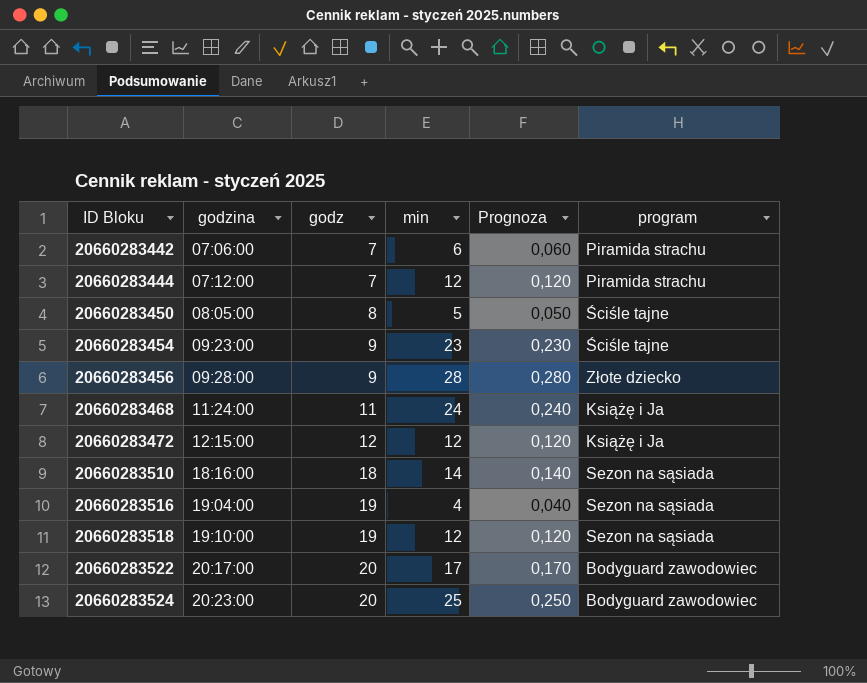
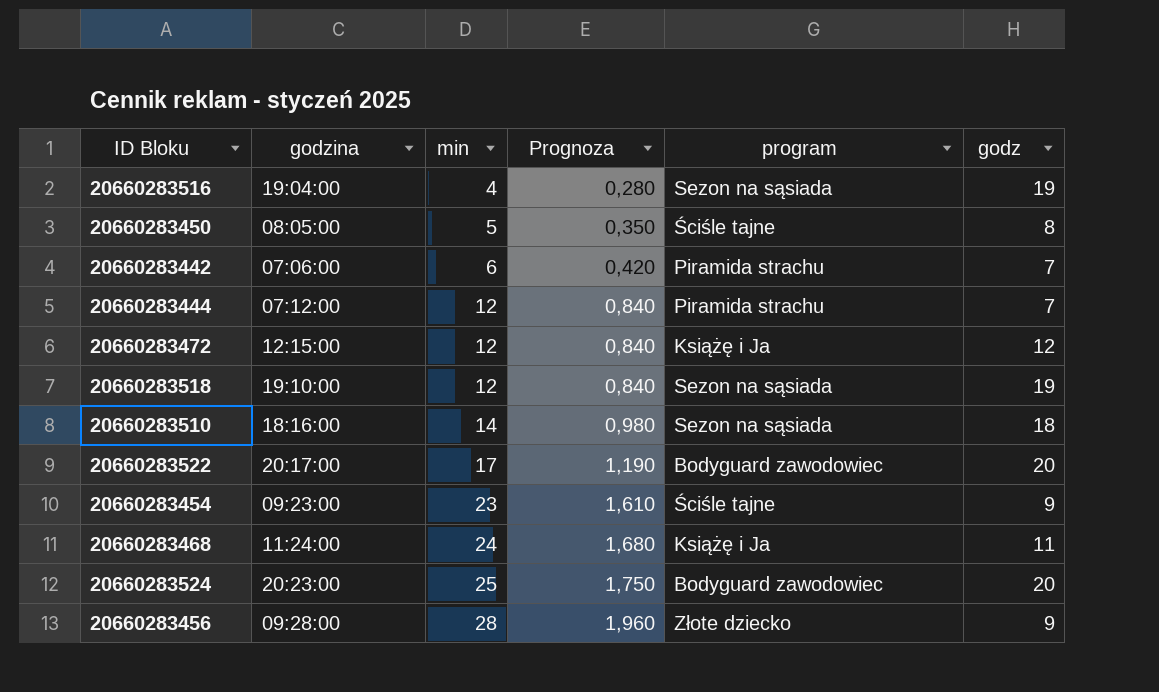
row order: ID Bloku ascending -> min ascending
column Prognoza | formula: [min] * 0,01 -> [min] * 0,07
column godz | position: 3 -> 6

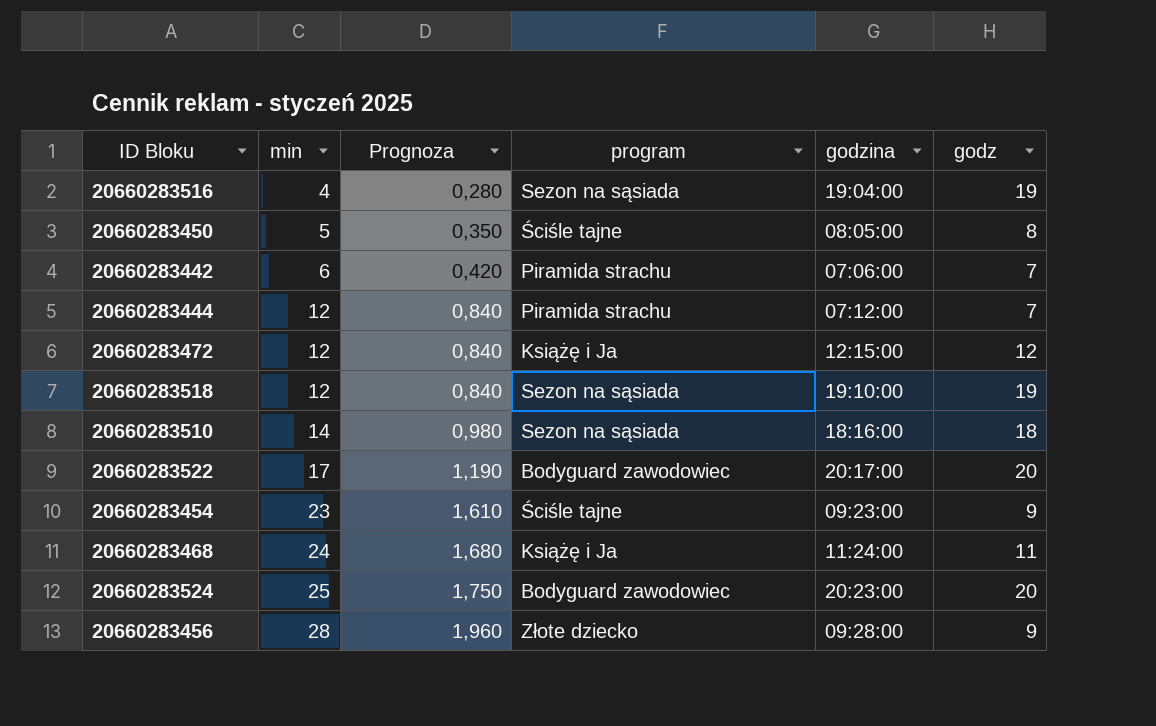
column godzina | position: 2 -> 5

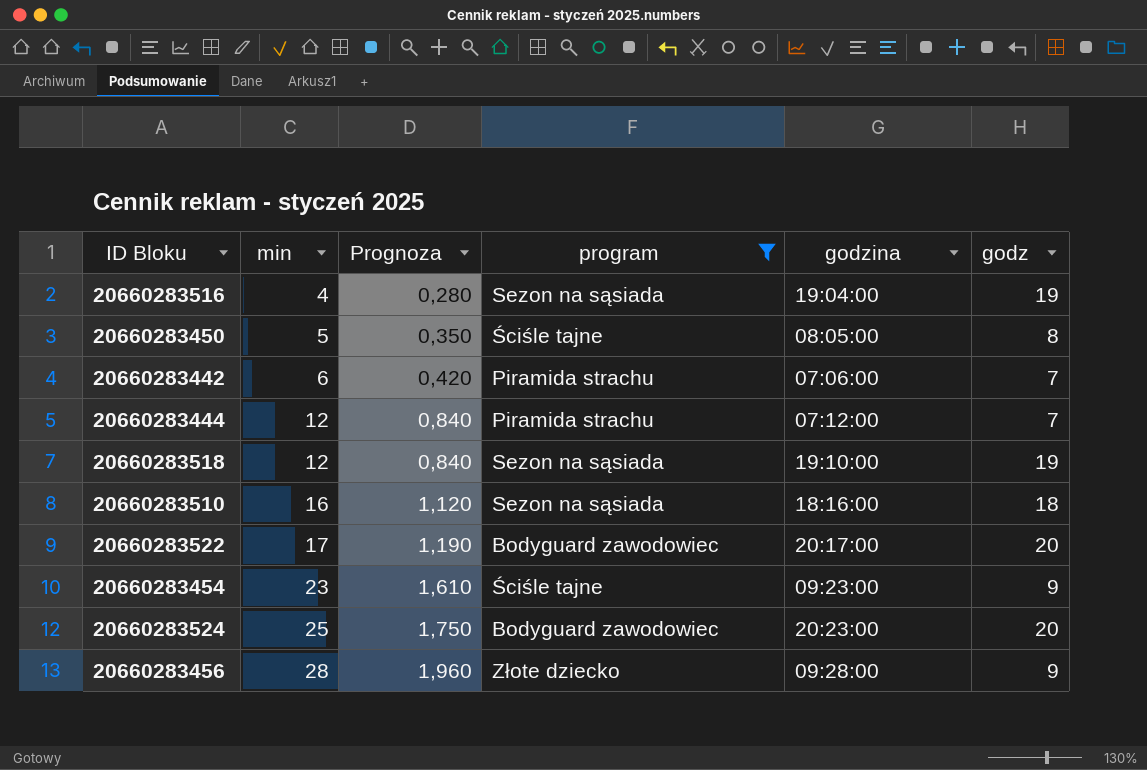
filter: none -> program != Książę i Ja
20660283510 | min: 14 -> 16
20660283510 | Prognoza: 0,980 -> 1,120

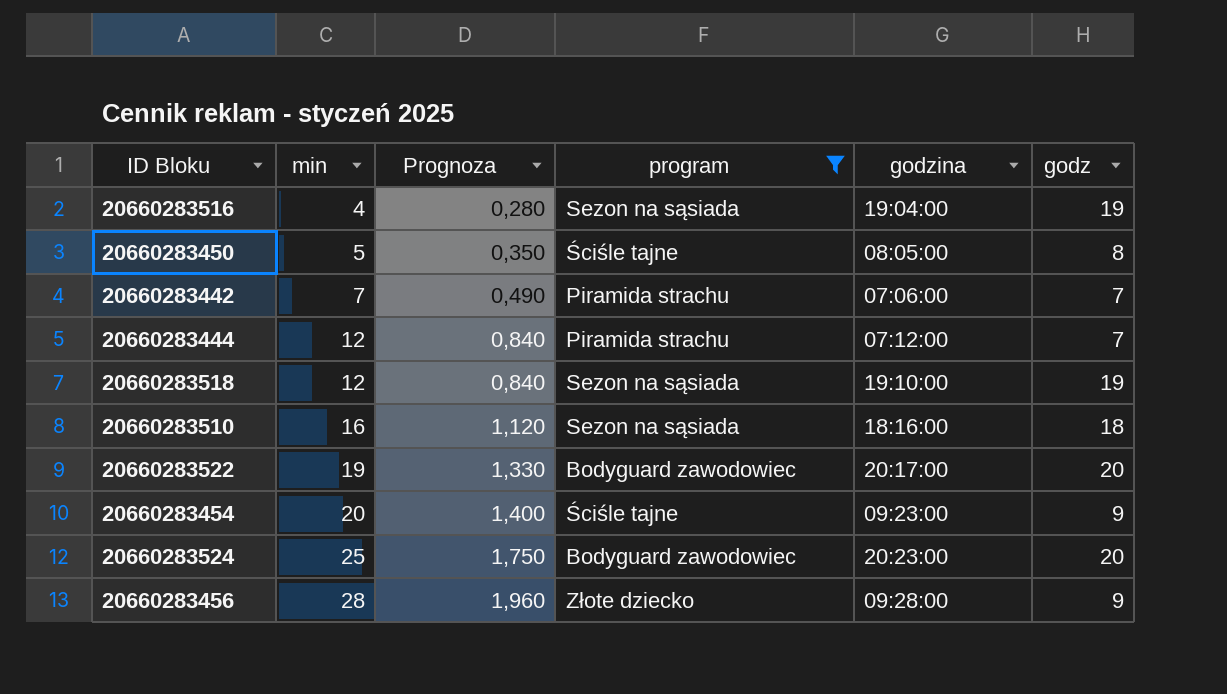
20660283442 | min: 6 -> 7
20660283442 | Prognoza: 0,420 -> 0,490
20660283522 | min: 17 -> 19
20660283522 | Prognoza: 1,190 -> 1,330
20660283454 | min: 23 -> 20
20660283454 | Prognoza: 1,610 -> 1,400

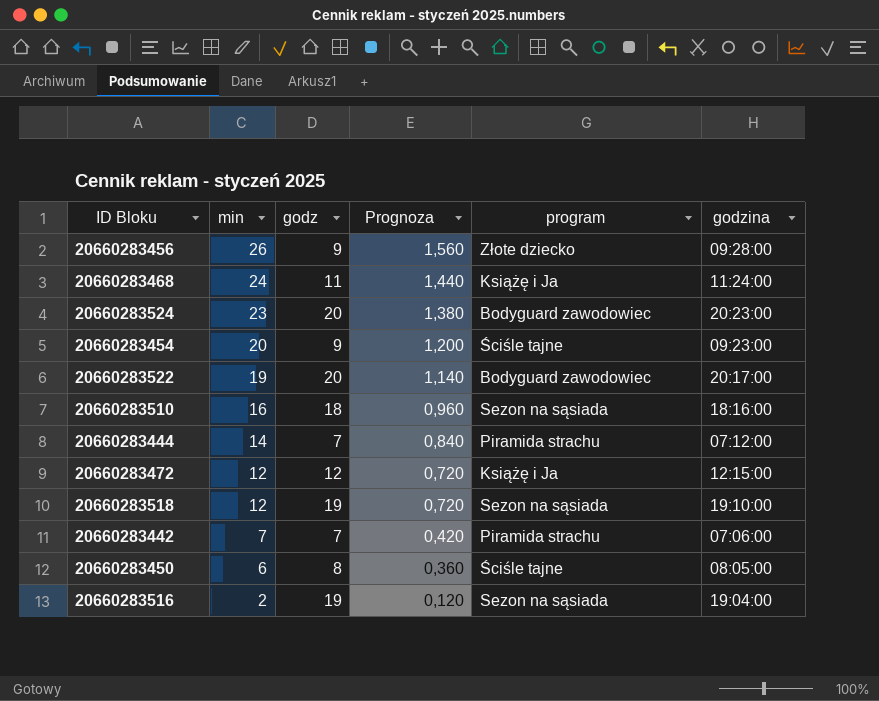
filter: program != Książę i Ja -> none
row order: min ascending -> min descending
column godz | position: 6 -> 3
column Prognoza | formula: [min] * 0,07 -> [min] * 0,06
20660283456 | min: 28 -> 26
20660283524 | min: 25 -> 23
20660283444 | min: 12 -> 14
20660283450 | min: 5 -> 6
20660283516 | min: 4 -> 2

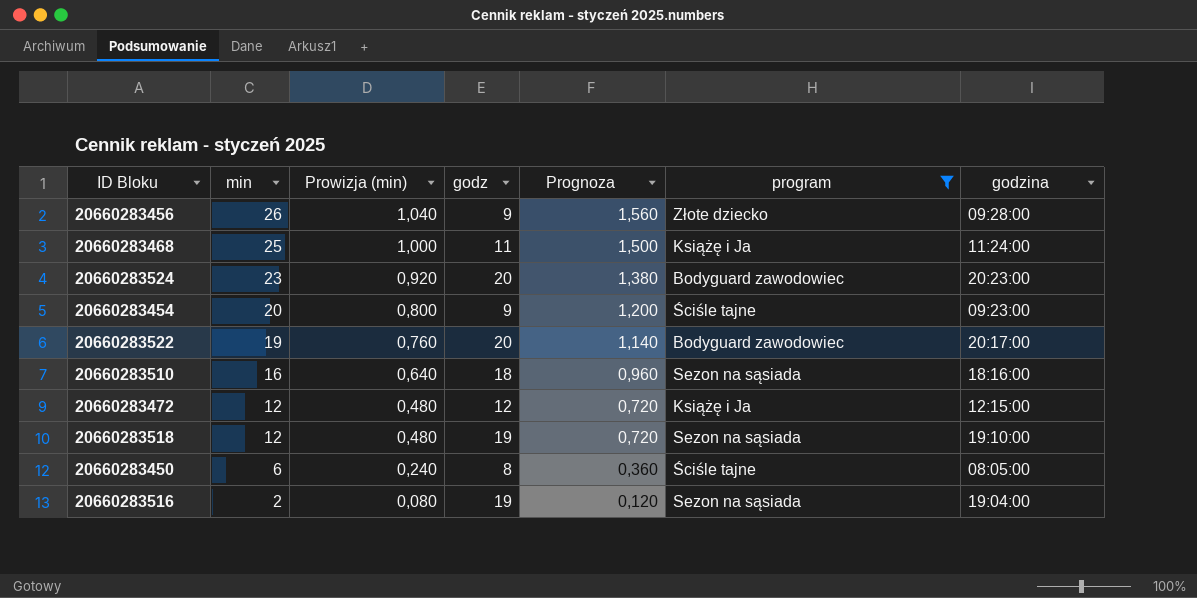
filter: none -> program != Piramida strachu
column Prowizja (min) | formula: none -> [min] * 0,04
20660283468 | min: 24 -> 25
20660283468 | Prognoza: 1,440 -> 1,500

